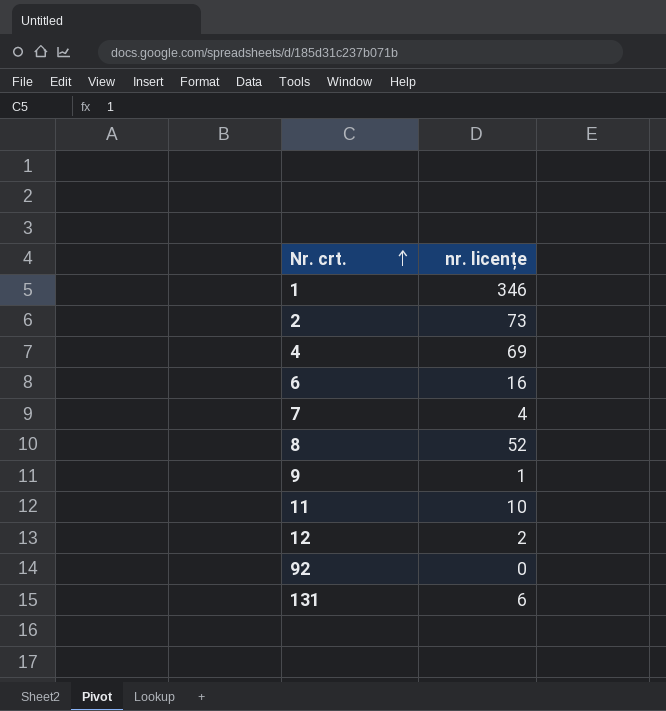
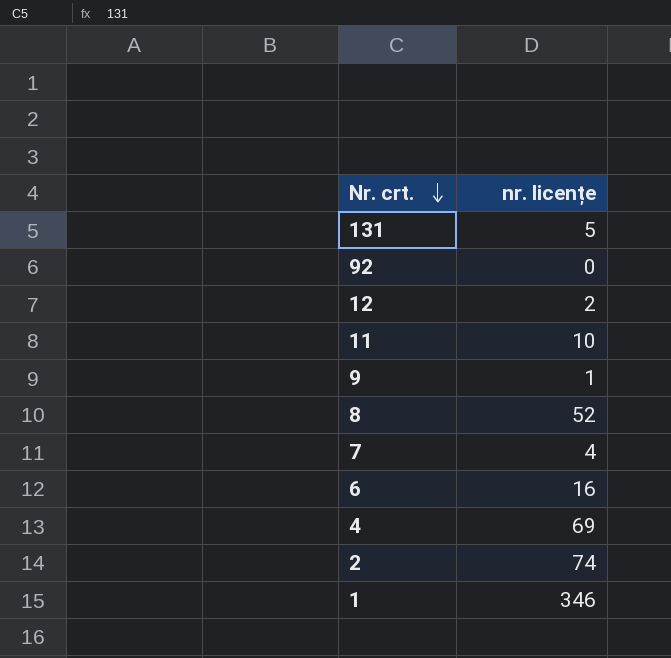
row order: Nr. crt. ascending -> Nr. crt. descending
131 | nr. licențe: 6 -> 5
2 | nr. licențe: 73 -> 74

